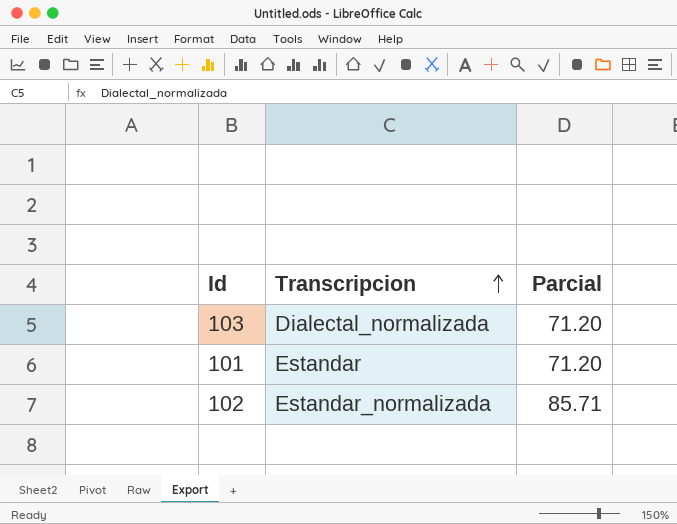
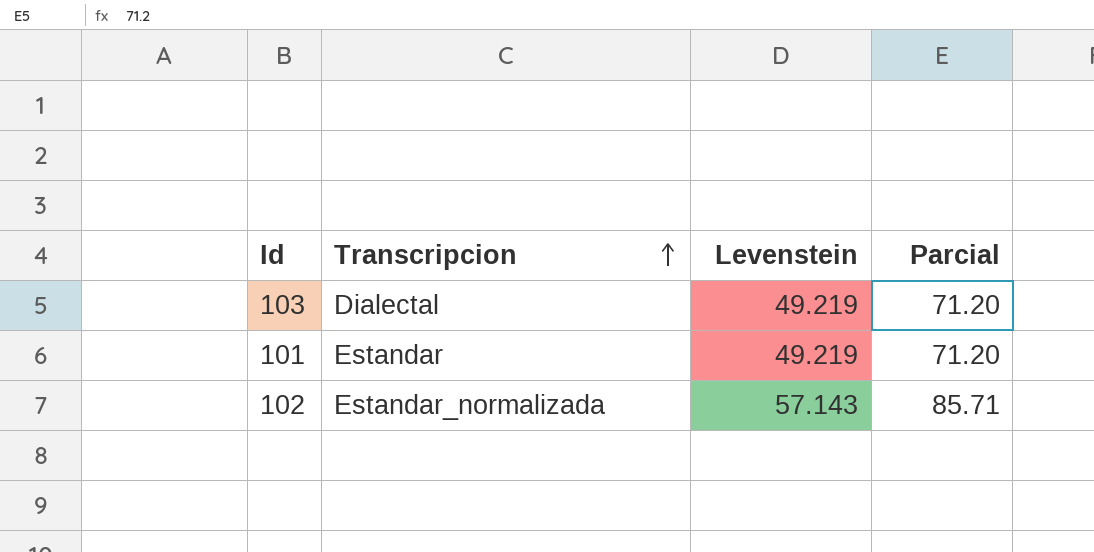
column Levenstein | position: none -> 3
103 | Transcripcion: Dialectal_normalizada -> Dialectal

